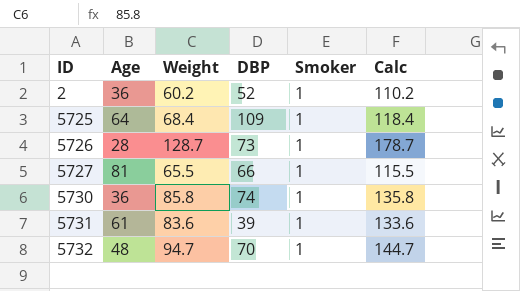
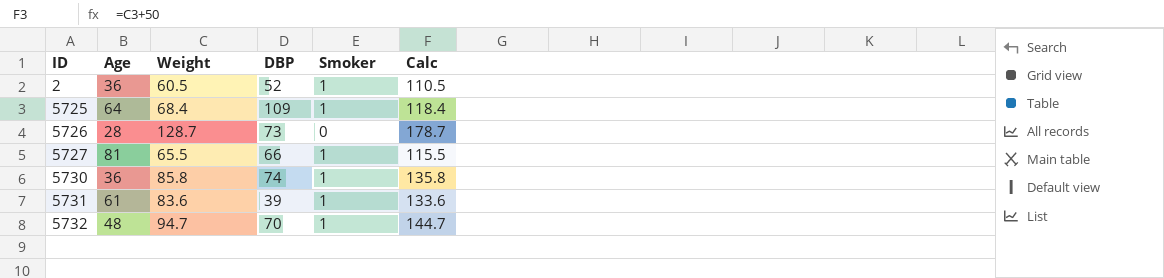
2 | Weight: 60.2 -> 60.5
2 | Calc: 110.2 -> 110.5
5726 | Smoker: 1 -> 0

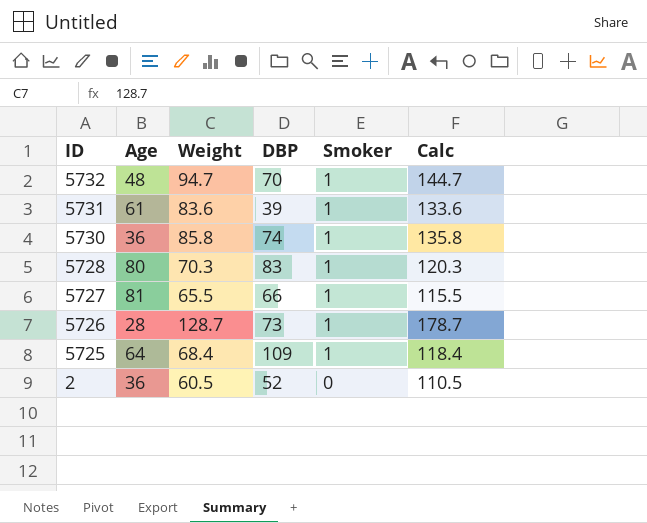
row order: ID ascending -> ID descending
row 5728: none -> 80 | 70.3 | 83 | 1 | 120.3
5726 | Smoker: 0 -> 1
2 | Smoker: 1 -> 0

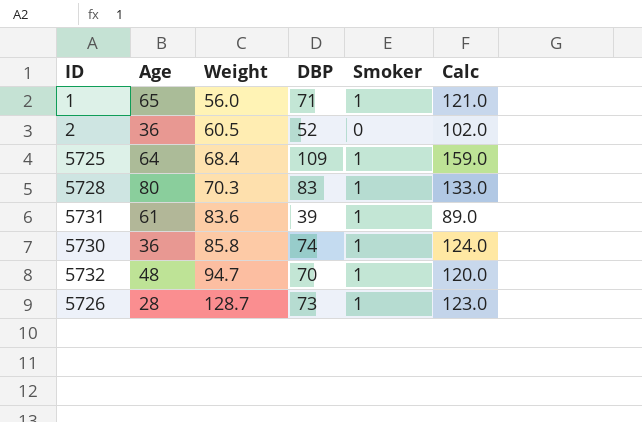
row order: ID descending -> Weight ascending
column Calc | formula: [Weight] + 50 -> [DBP] + 50
row 5727: 81 | 65.5 | 66 | 1 | 115.5 -> none
row 1: none -> 65 | 56.0 | 71 | 1 | 121.0

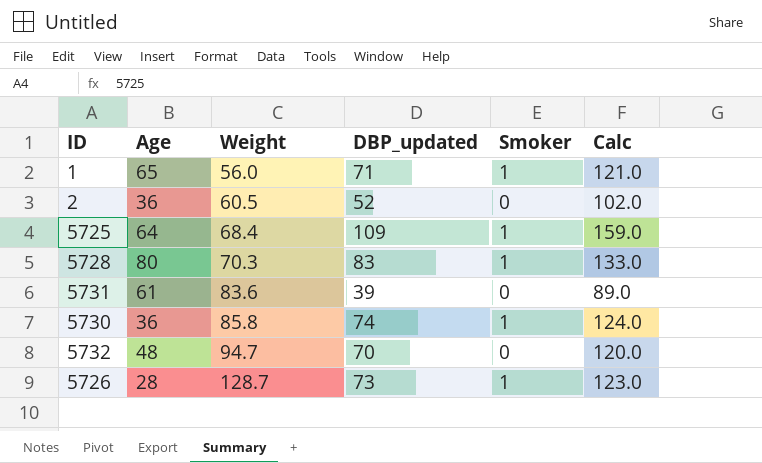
column name: DBP -> DBP_updated
5731 | Smoker: 1 -> 0
5732 | Smoker: 1 -> 0

